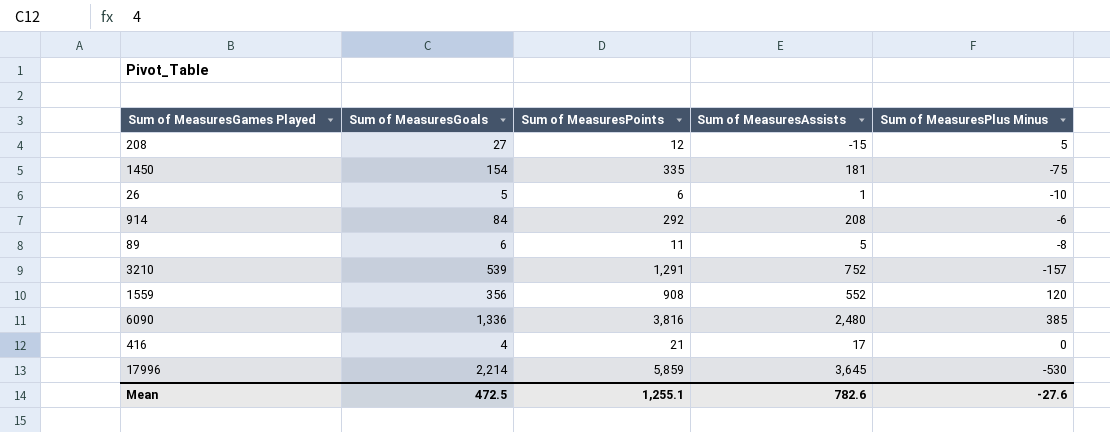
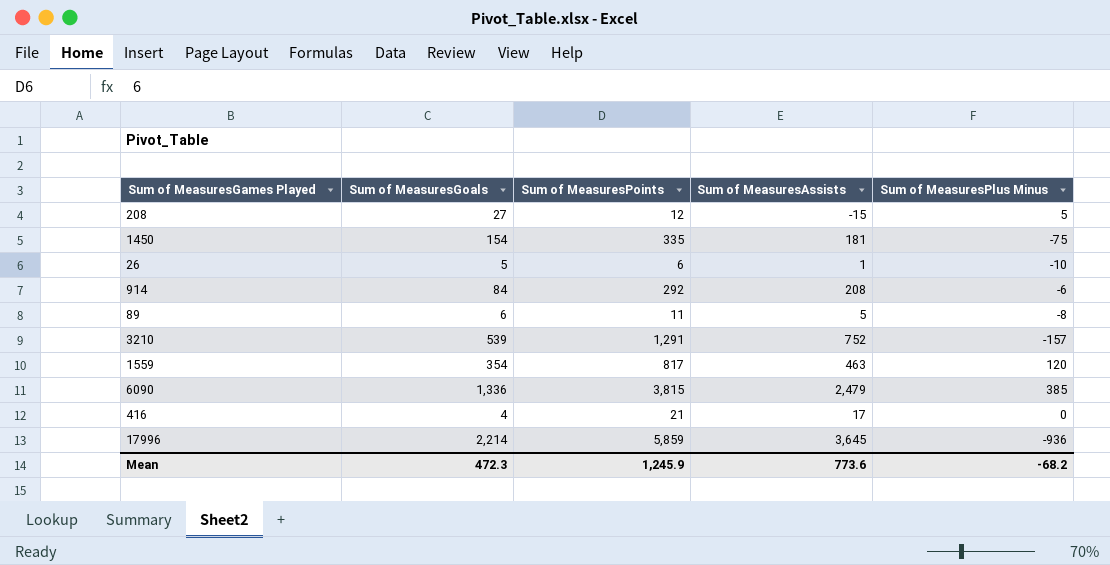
1559 | Sum of MeasuresGoals: 356 -> 354
1559 | Sum of MeasuresPoints: 908 -> 817
1559 | Sum of MeasuresAssists: 552 -> 463
6090 | Sum of MeasuresPoints: 3,816 -> 3,815
6090 | Sum of MeasuresAssists: 2,480 -> 2,479
17996 | Sum of MeasuresPlus Minus: -530 -> -936
Mean | Sum of MeasuresGoals: 472.5 -> 472.3
Mean | Sum of MeasuresPoints: 1,255.1 -> 1,245.9
Mean | Sum of MeasuresAssists: 782.6 -> 773.6
Mean | Sum of MeasuresPlus Minus: -27.6 -> -68.2

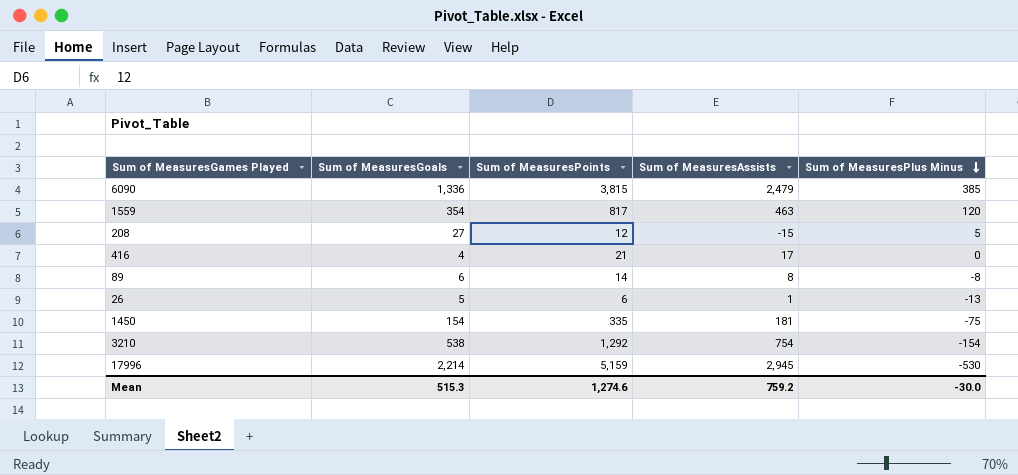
row order: none -> Sum of MeasuresPlus Minus descending
row 914: 84 | 292 | 208 | -6 -> none
89 | Sum of MeasuresPoints: 11 -> 14
89 | Sum of MeasuresAssists: 5 -> 8
26 | Sum of MeasuresPlus Minus: -10 -> -13
3210 | Sum of MeasuresGoals: 539 -> 538
3210 | Sum of MeasuresPoints: 1,291 -> 1,292
3210 | Sum of MeasuresAssists: 752 -> 754
3210 | Sum of MeasuresPlus Minus: -157 -> -154
17996 | Sum of MeasuresPoints: 5,859 -> 5,159
17996 | Sum of MeasuresAssists: 3,645 -> 2,945
17996 | Sum of MeasuresPlus Minus: -936 -> -530
Mean | Sum of MeasuresGoals: 472.3 -> 515.3
Mean | Sum of MeasuresPoints: 1,245.9 -> 1,274.6
Mean | Sum of MeasuresAssists: 773.6 -> 759.2
Mean | Sum of MeasuresPlus Minus: -68.2 -> -30.0

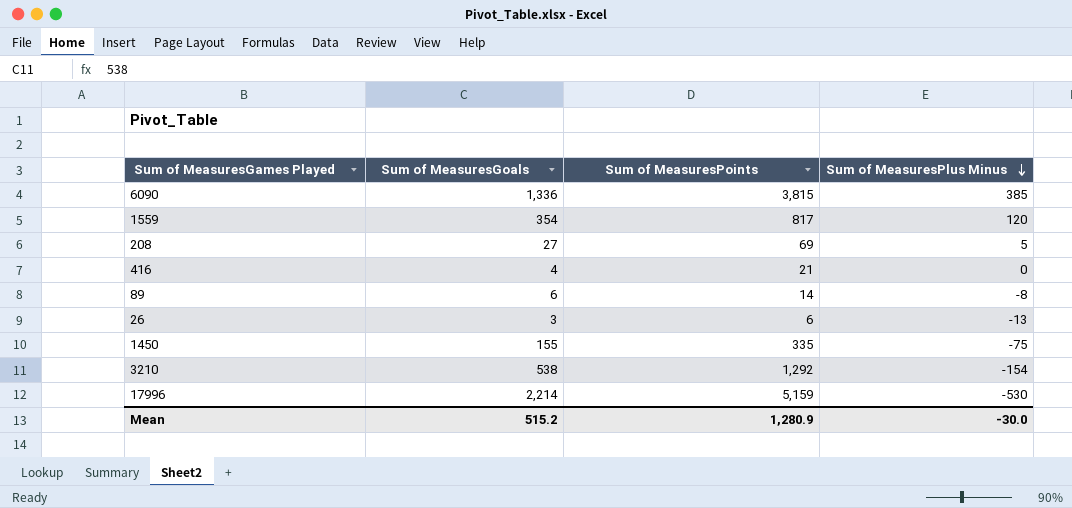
column Sum of MeasuresAssists | formula: [Sum of MeasuresPoints] - [Sum of MeasuresGoals] -> none
208 | Sum of MeasuresPoints: 12 -> 69
26 | Sum of MeasuresGoals: 5 -> 3
1450 | Sum of MeasuresGoals: 154 -> 155
Mean | Sum of MeasuresGoals: 515.3 -> 515.2
Mean | Sum of MeasuresPoints: 1,274.6 -> 1,280.9

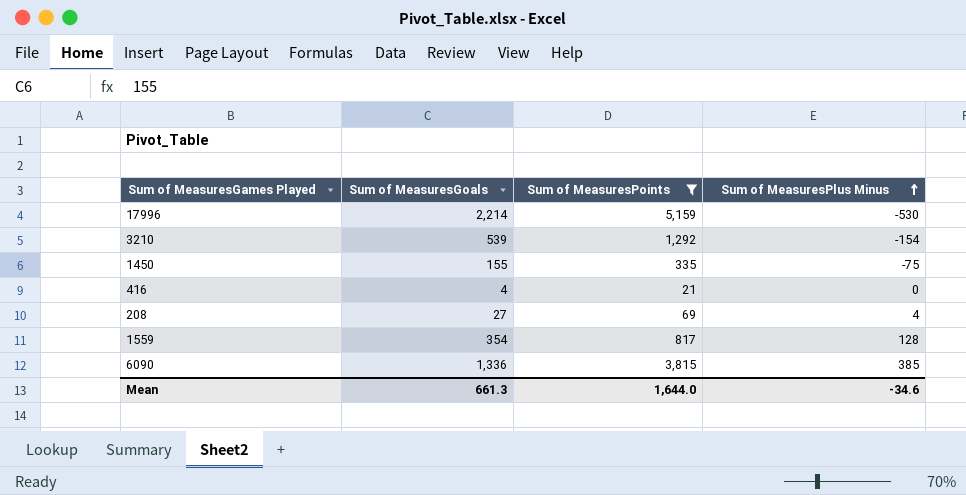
filter: none -> Sum of MeasuresPoints >= 21
row order: Sum of MeasuresPlus Minus descending -> Sum of MeasuresPlus Minus ascending
3210 | Sum of MeasuresGoals: 538 -> 539
208 | Sum of MeasuresPlus Minus: 5 -> 4
1559 | Sum of MeasuresPlus Minus: 120 -> 128
Mean | Sum of MeasuresGoals: 515.2 -> 661.3
Mean | Sum of MeasuresPoints: 1,280.9 -> 1,644.0
Mean | Sum of MeasuresPlus Minus: -30.0 -> -34.6

